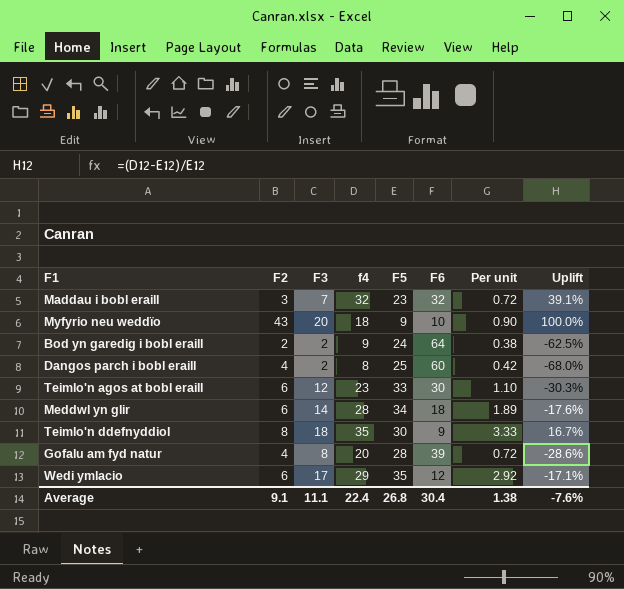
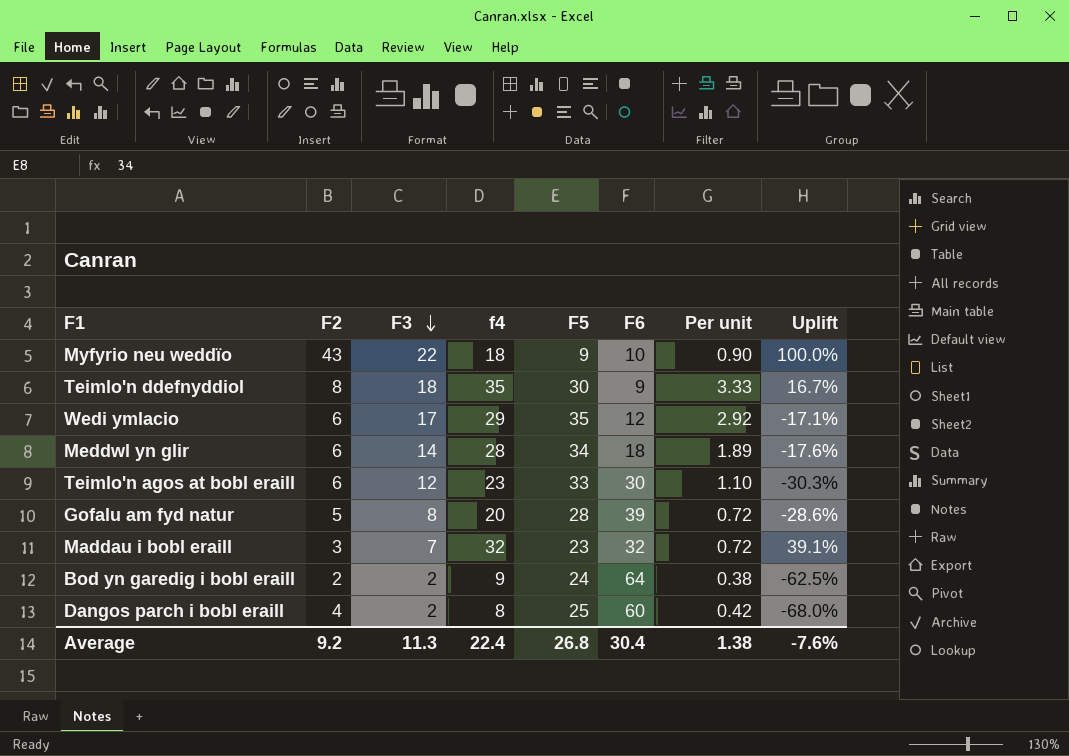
row order: none -> F3 descending
Myfyrio neu weddïo | F3: 20 -> 22
Gofalu am fyd natur | F2: 4 -> 5
Average | F2: 9.1 -> 9.2
Average | F3: 11.1 -> 11.3

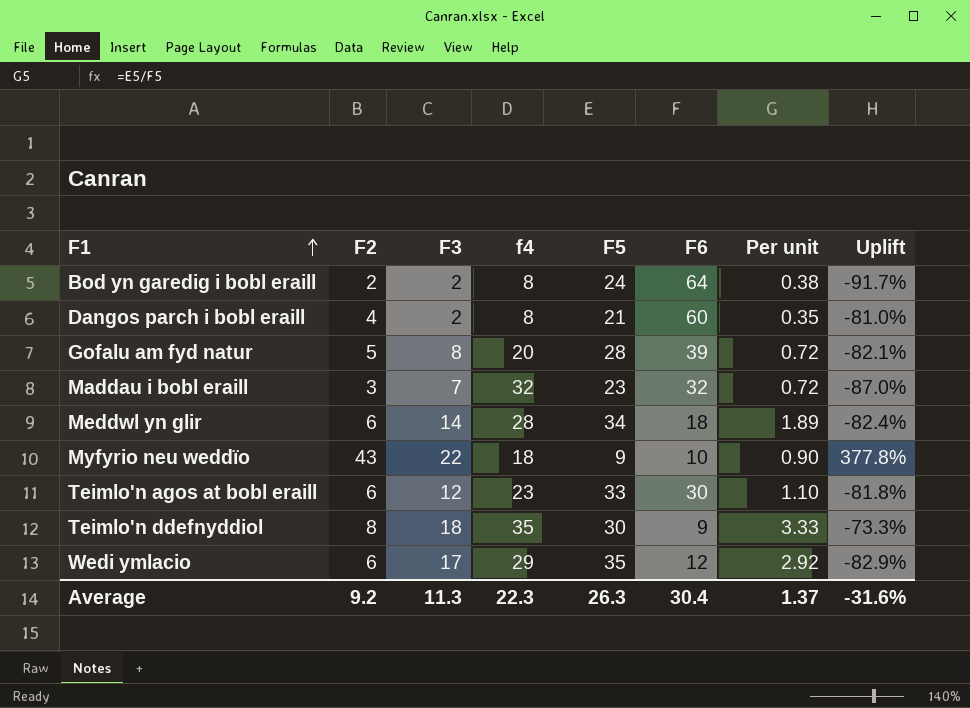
row order: F3 descending -> F1 ascending
column Uplift | formula: ([f4] - [F5]) / [F5] -> ([F2] - [F5]) / [F5]
Bod yn garedig i bobl eraill | f4: 9 -> 8
Dangos parch i bobl eraill | F5: 25 -> 21
Dangos parch i bobl eraill | Per unit: 0.42 -> 0.35
Average | f4: 22.4 -> 22.3
Average | F5: 26.8 -> 26.3
Average | Per unit: 1.38 -> 1.37
Average | Uplift: -7.6% -> -31.6%

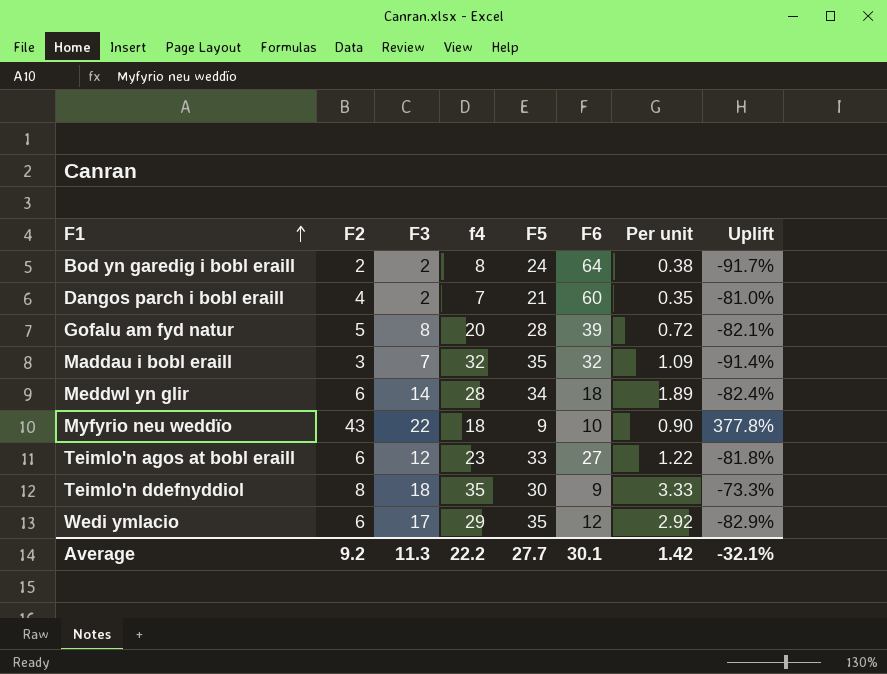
Dangos parch i bobl eraill | f4: 8 -> 7
Maddau i bobl eraill | F5: 23 -> 35
Maddau i bobl eraill | Per unit: 0.72 -> 1.09
Maddau i bobl eraill | Uplift: -87.0% -> -91.4%
Teimlo'n agos at bobl eraill | F6: 30 -> 27
Teimlo'n agos at bobl eraill | Per unit: 1.10 -> 1.22
Average | f4: 22.3 -> 22.2
Average | F5: 26.3 -> 27.7
Average | F6: 30.4 -> 30.1
Average | Per unit: 1.37 -> 1.42
Average | Uplift: -31.6% -> -32.1%

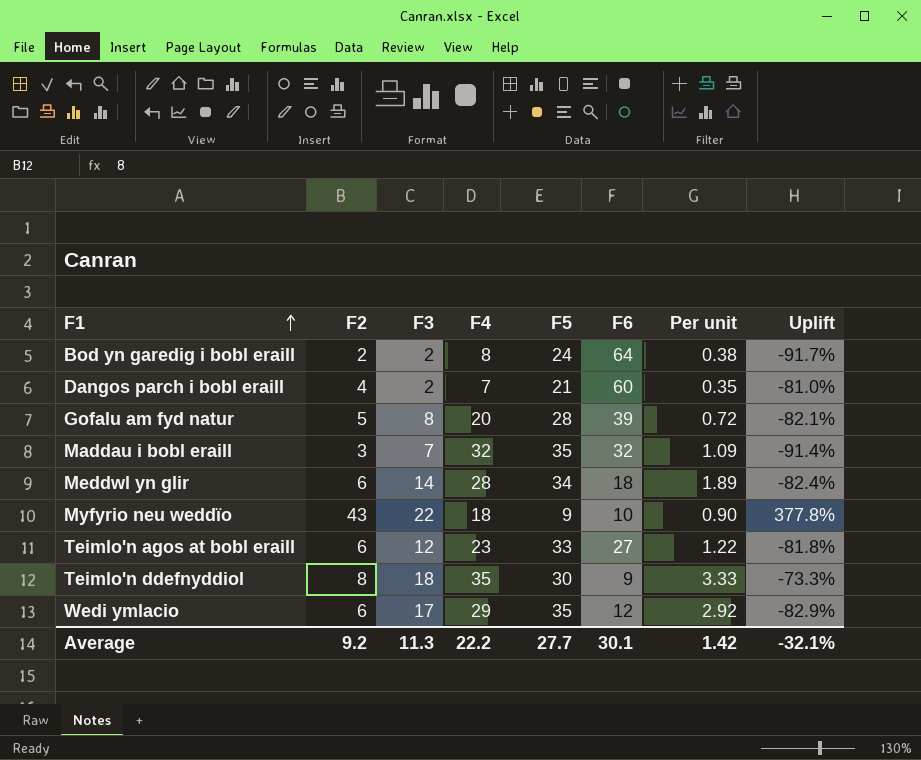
column name: f4 -> F4

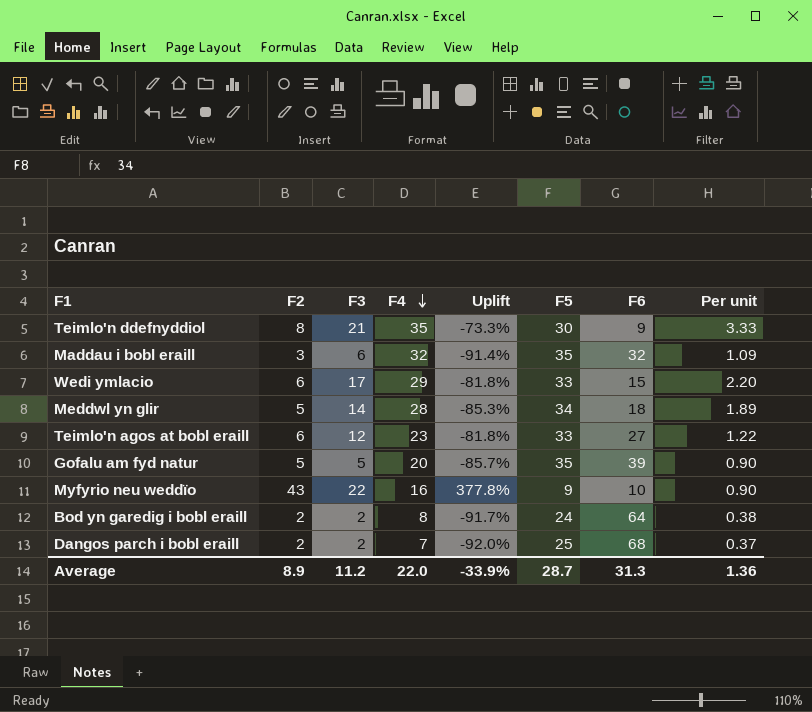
row order: F1 ascending -> F4 descending
column Uplift | position: 8 -> 5
Teimlo'n ddefnyddiol | F3: 18 -> 21
Maddau i bobl eraill | F3: 7 -> 6
Wedi ymlacio | Uplift: -82.9% -> -81.8%
Wedi ymlacio | F5: 35 -> 33
Wedi ymlacio | F6: 12 -> 15
Wedi ymlacio | Per unit: 2.92 -> 2.20
Meddwl yn glir | F2: 6 -> 5
Meddwl yn glir | Uplift: -82.4% -> -85.3%
Gofalu am fyd natur | F3: 8 -> 5
Gofalu am fyd natur | Uplift: -82.1% -> -85.7%
Gofalu am fyd natur | F5: 28 -> 35
Gofalu am fyd natur | Per unit: 0.72 -> 0.90
Myfyrio neu weddïo | F4: 18 -> 16
Dangos parch i bobl eraill | F2: 4 -> 2
Dangos parch i bobl eraill | Uplift: -81.0% -> -92.0%
Dangos parch i bobl eraill | F5: 21 -> 25
Dangos parch i bobl eraill | F6: 60 -> 68
Dangos parch i bobl eraill | Per unit: 0.35 -> 0.37
Average | F2: 9.2 -> 8.9
Average | F3: 11.3 -> 11.2
Average | F4: 22.2 -> 22.0
Average | Uplift: -32.1% -> -33.9%
Average | F5: 27.7 -> 28.7
Average | F6: 30.1 -> 31.3
Average | Per unit: 1.42 -> 1.36

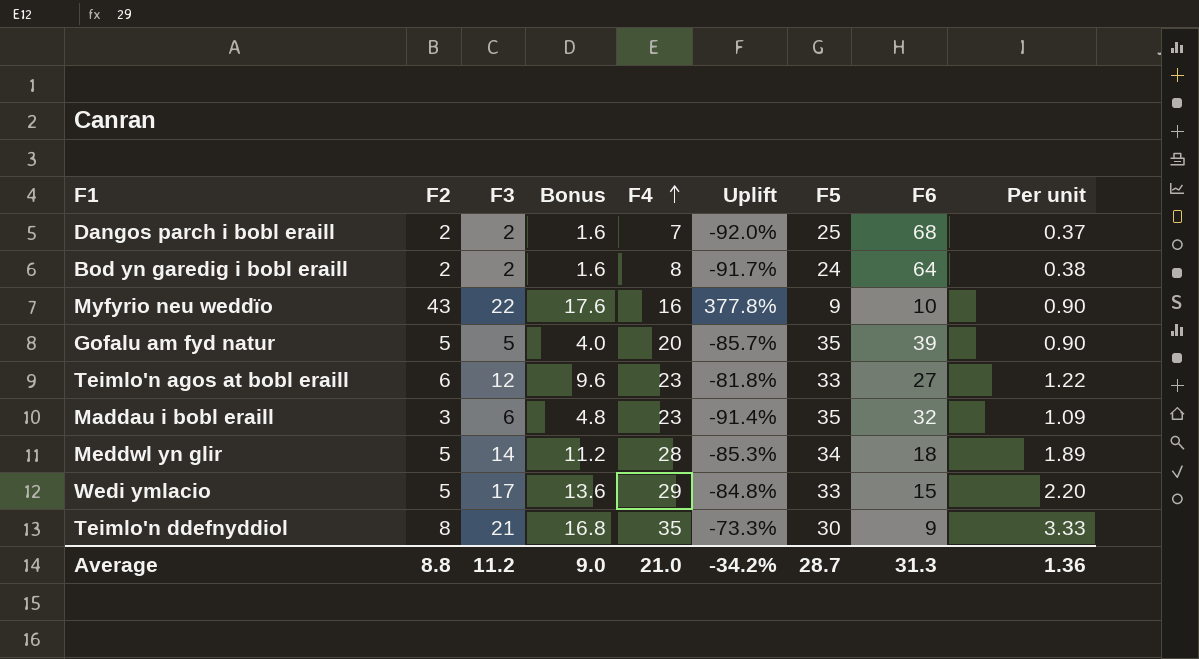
row order: F4 descending -> F4 ascending
column Bonus | formula: none -> [F3] * 0.8
Maddau i bobl eraill | F4: 32 -> 23
Wedi ymlacio | F2: 6 -> 5
Wedi ymlacio | Uplift: -81.8% -> -84.8%
Average | F2: 8.9 -> 8.8
Average | F4: 22.0 -> 21.0
Average | Uplift: -33.9% -> -34.2%

